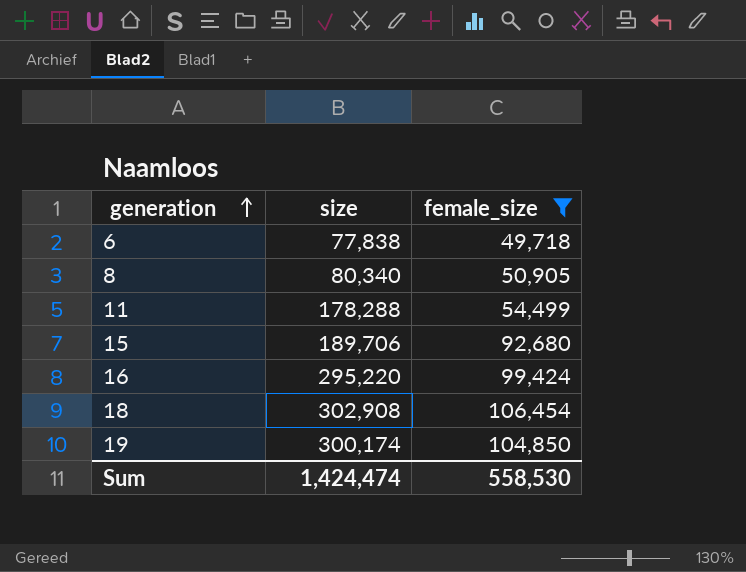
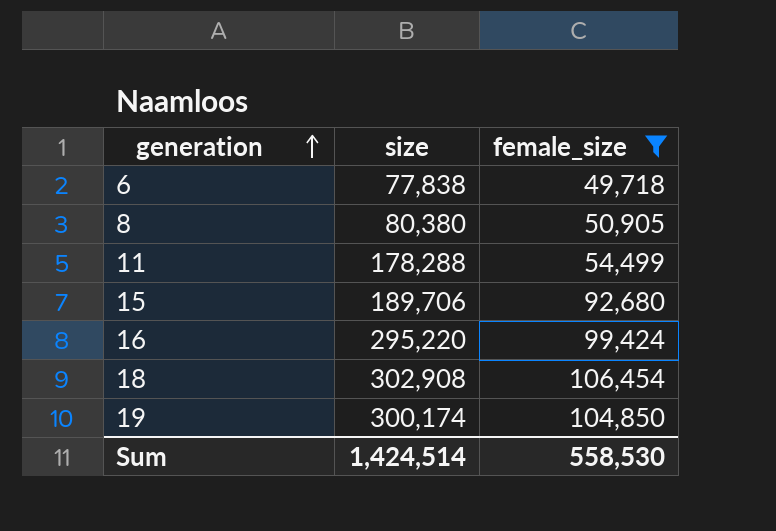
8 | size: 80,340 -> 80,380
Sum | size: 1,424,474 -> 1,424,514

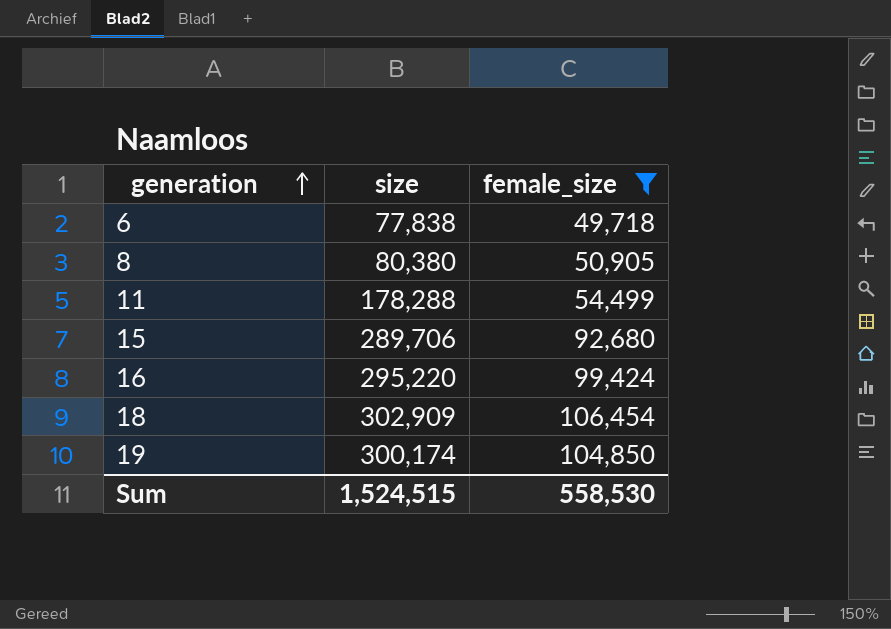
15 | size: 189,706 -> 289,706
18 | size: 302,908 -> 302,909
Sum | size: 1,424,514 -> 1,524,515

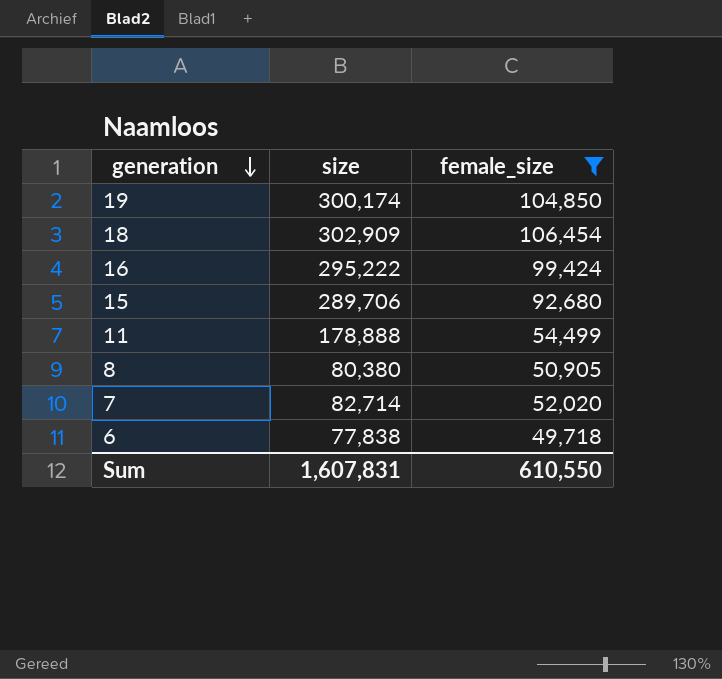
row order: generation ascending -> generation descending
16 | size: 295,220 -> 295,222
11 | size: 178,288 -> 178,888
row 7: none -> 82,714 | 52,020
Sum | size: 1,524,515 -> 1,607,831
Sum | female_size: 558,530 -> 610,550

